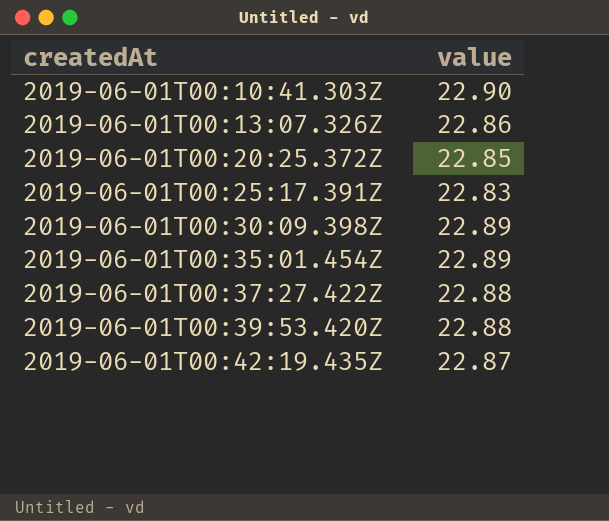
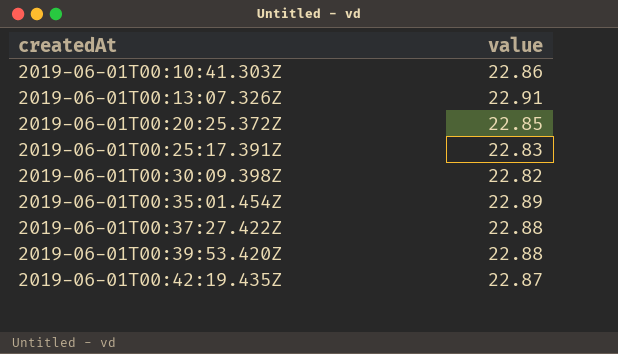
2019-06-01T00:10:41.303Z | value: 22.90 -> 22.86
2019-06-01T00:13:07.326Z | value: 22.86 -> 22.91
2019-06-01T00:30:09.398Z | value: 22.89 -> 22.82

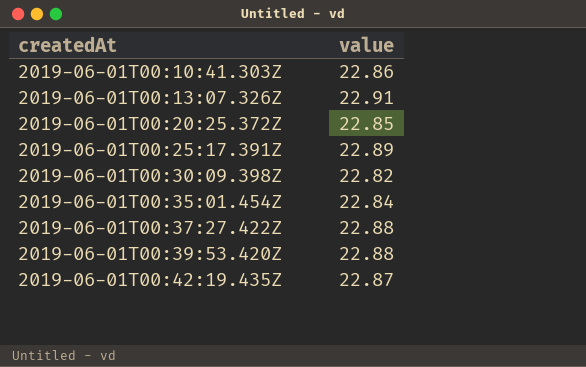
2019-06-01T00:25:17.391Z | value: 22.83 -> 22.89
2019-06-01T00:35:01.454Z | value: 22.89 -> 22.84

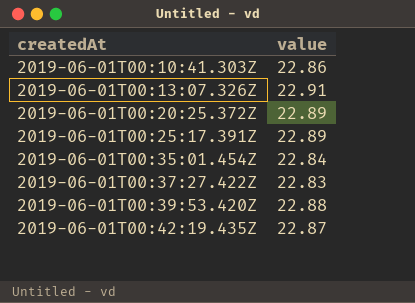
row 2019-06-01T00:30:09.398Z: 22.82 -> none
2019-06-01T00:20:25.372Z | value: 22.85 -> 22.89
2019-06-01T00:37:27.422Z | value: 22.88 -> 22.83

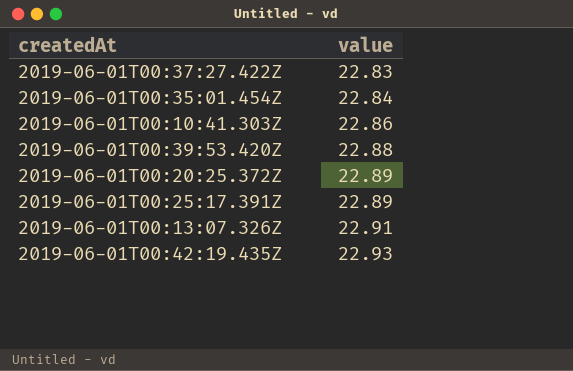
row order: createdAt ascending -> value ascending
2019-06-01T00:42:19.435Z | value: 22.87 -> 22.93

